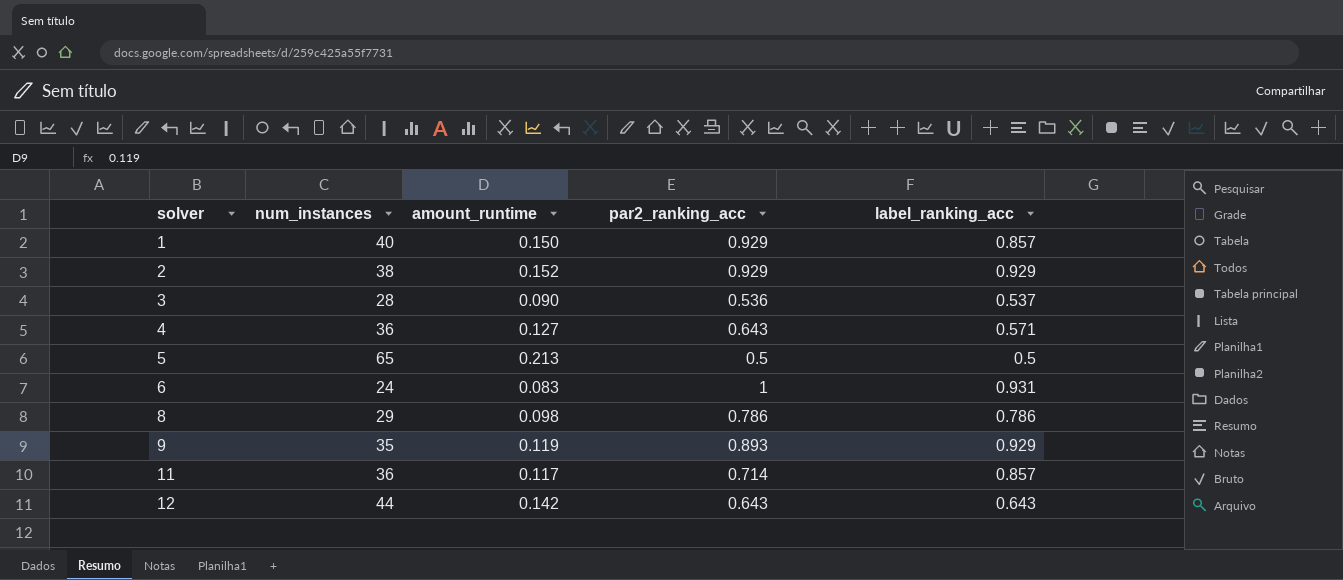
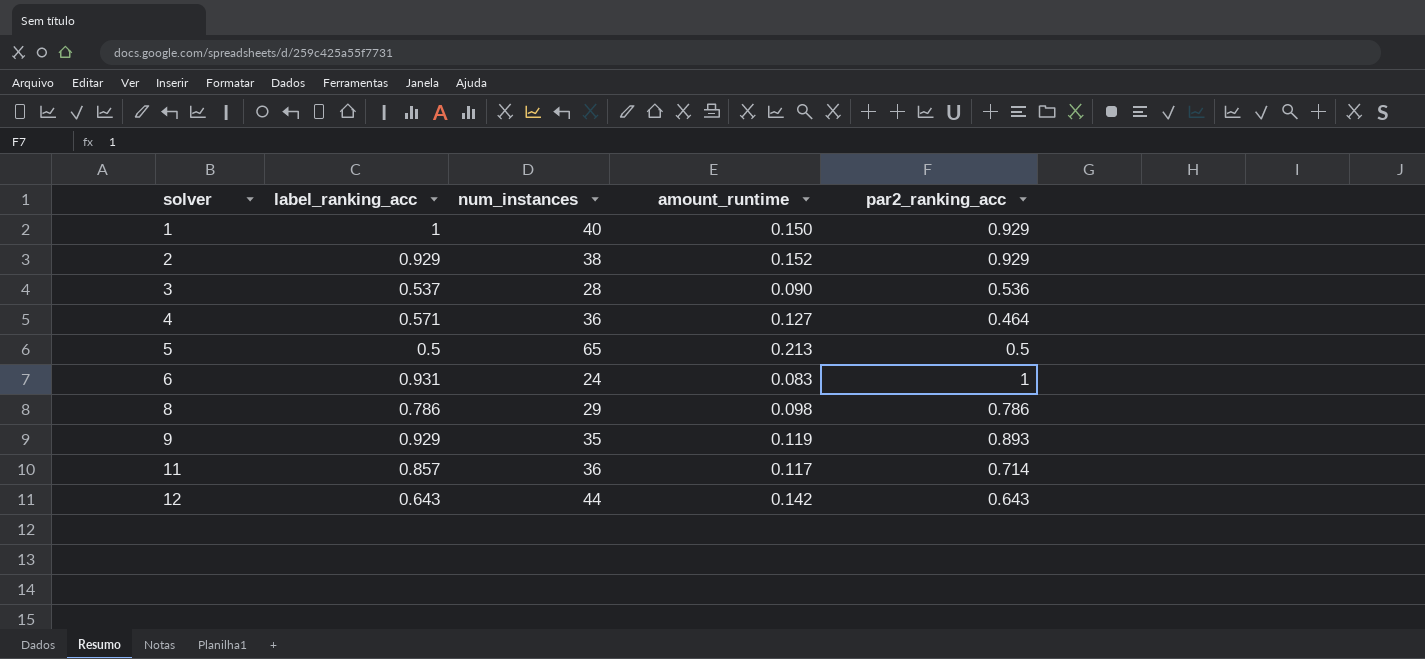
column label_ranking_acc | position: 5 -> 2
1 | label_ranking_acc: 0.857 -> 1
4 | par2_ranking_acc: 0.643 -> 0.464

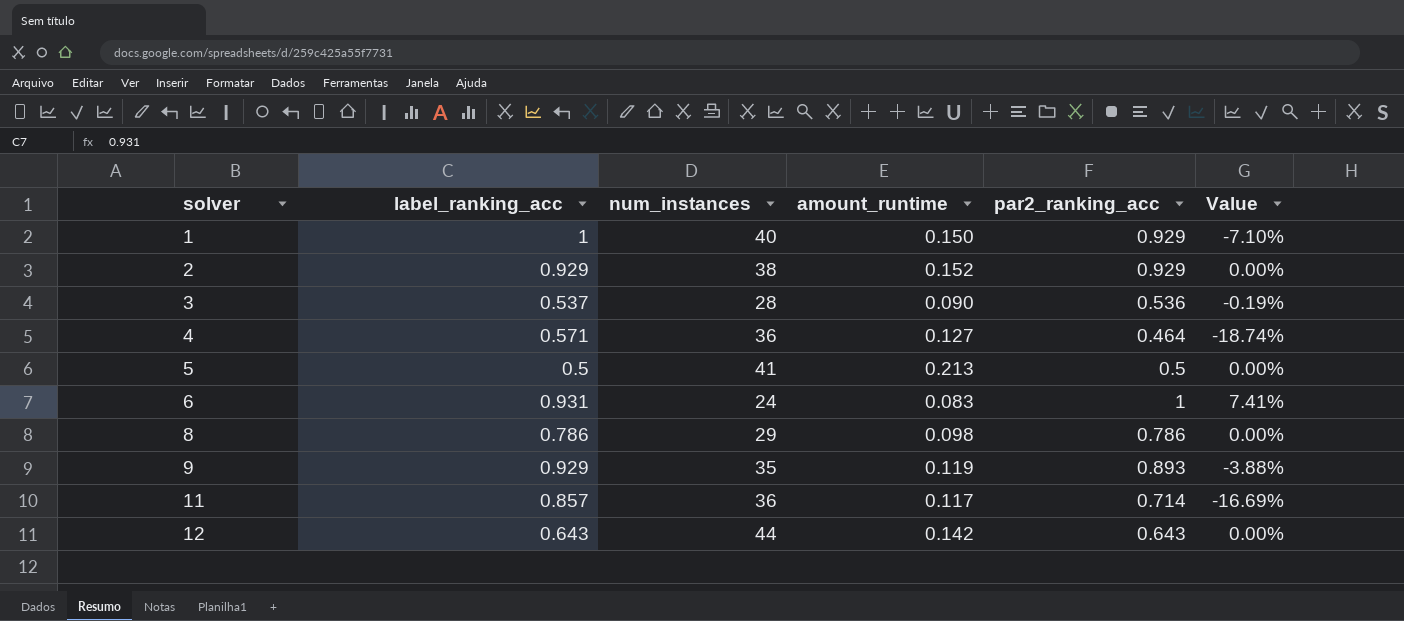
column Value | formula: none -> ([par2_ranking_acc] - [label_ranking_acc]) / [label_ranking_acc]
5 | num_instances: 65 -> 41

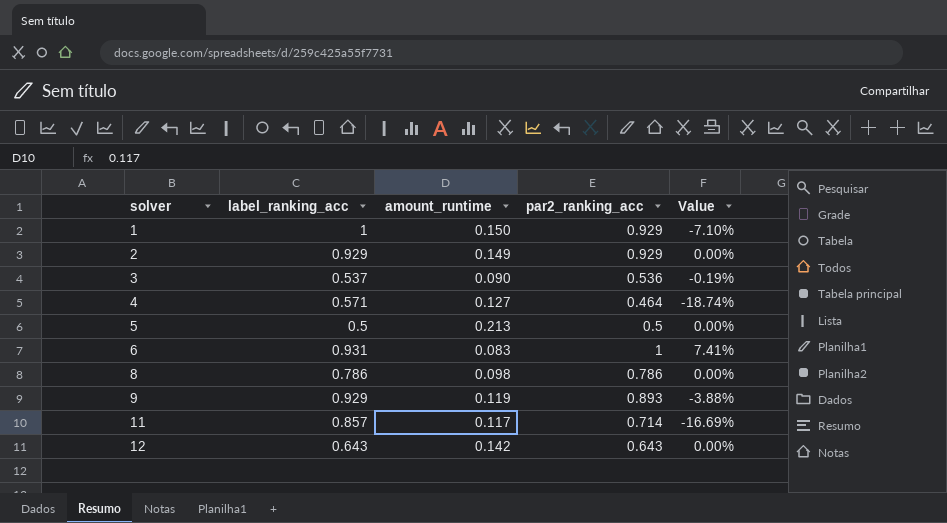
column num_instances | position: 3 -> none
2 | amount_runtime: 0.152 -> 0.149

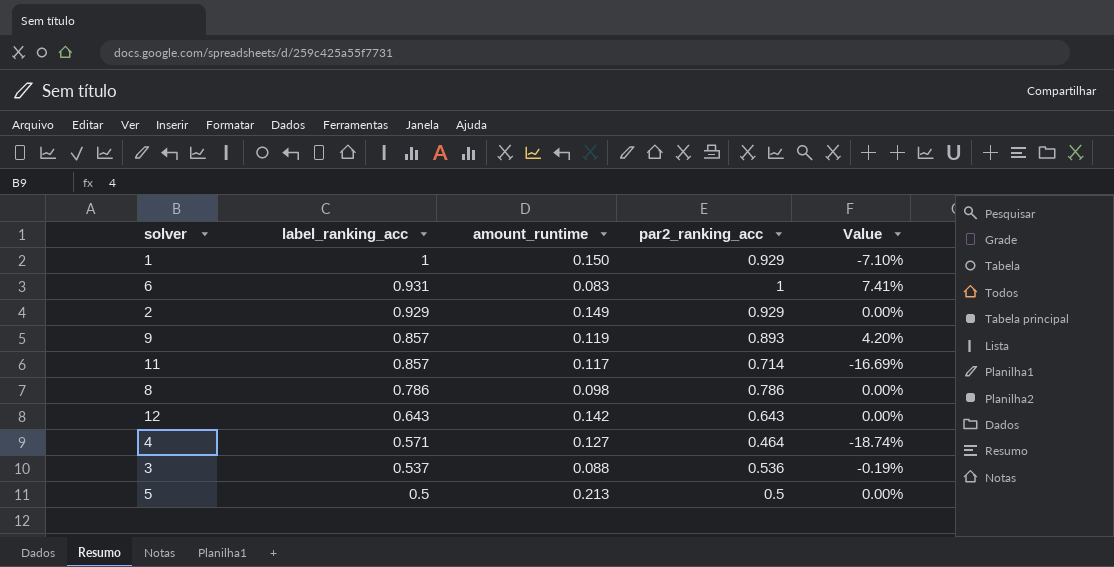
row order: solver ascending -> label_ranking_acc descending
9 | label_ranking_acc: 0.929 -> 0.857
9 | Value: -3.88% -> 4.20%
3 | amount_runtime: 0.090 -> 0.088

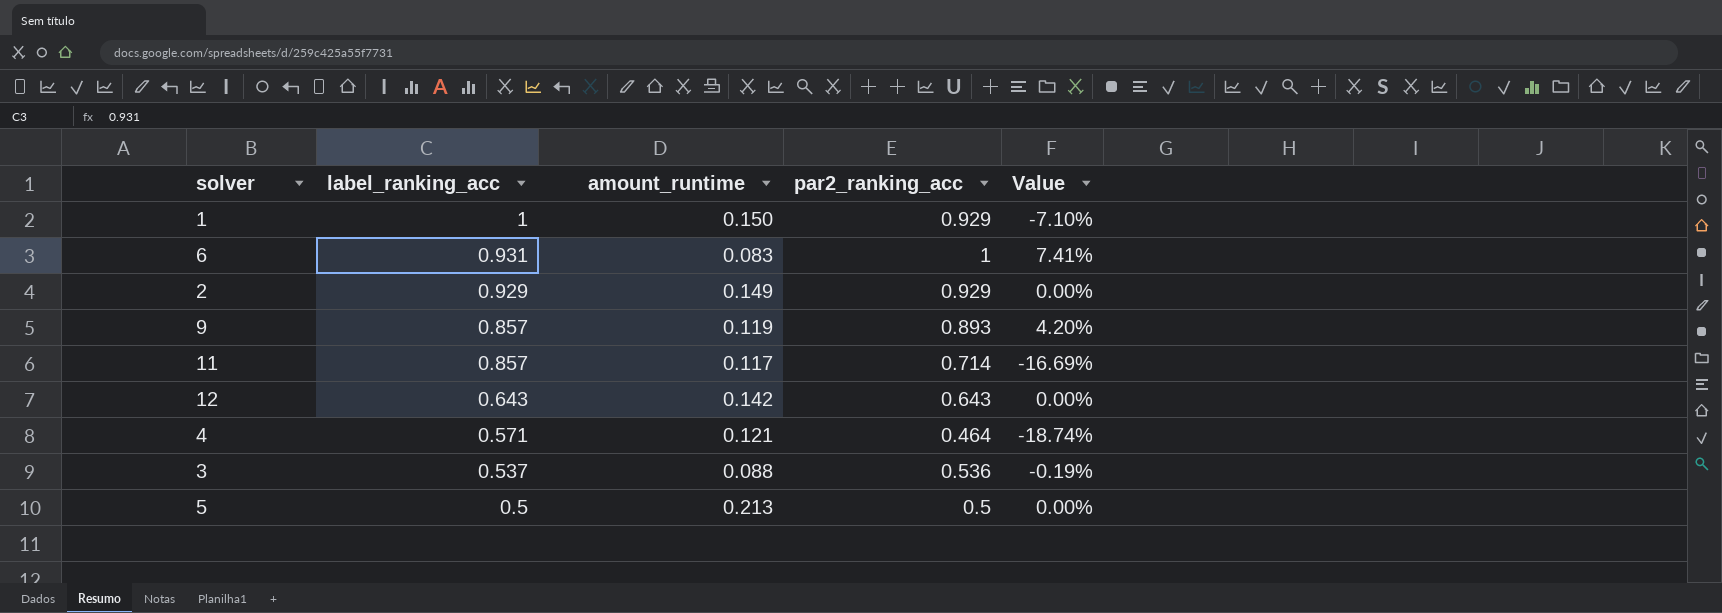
row 8: 0.786 | 0.098 | 0.786 | 0.00% -> none
4 | amount_runtime: 0.127 -> 0.121

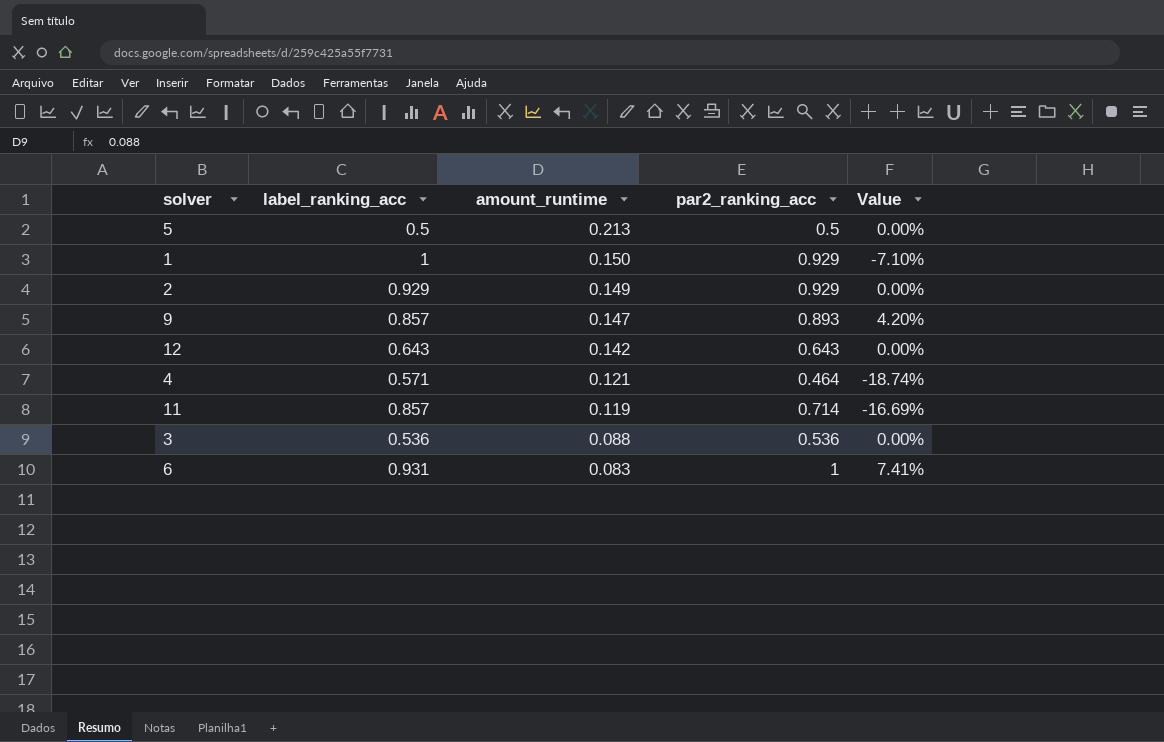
row order: label_ranking_acc descending -> amount_runtime descending
9 | amount_runtime: 0.119 -> 0.147
11 | amount_runtime: 0.117 -> 0.119
3 | label_ranking_acc: 0.537 -> 0.536
3 | Value: -0.19% -> 0.00%

